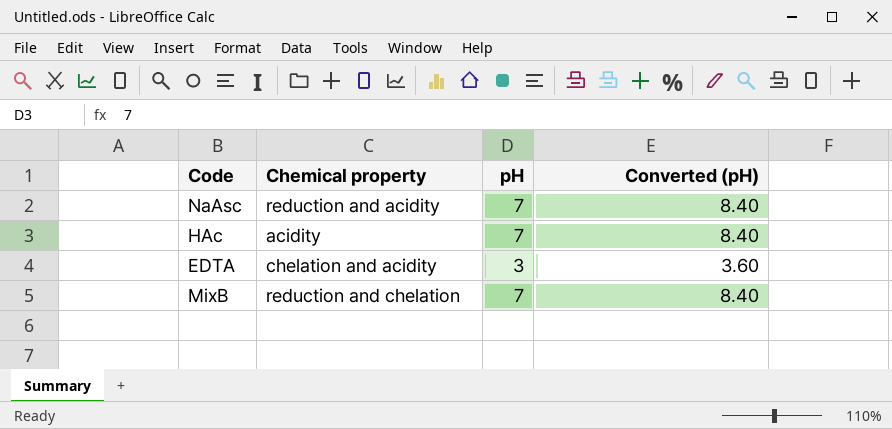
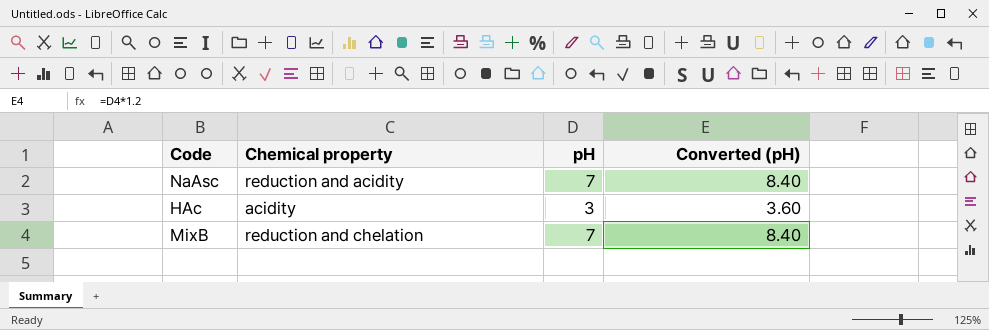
row EDTA: chelation and acidity | 3 | 3.60 -> none
HAc | pH: 7 -> 3
HAc | Converted (pH): 8.40 -> 3.60

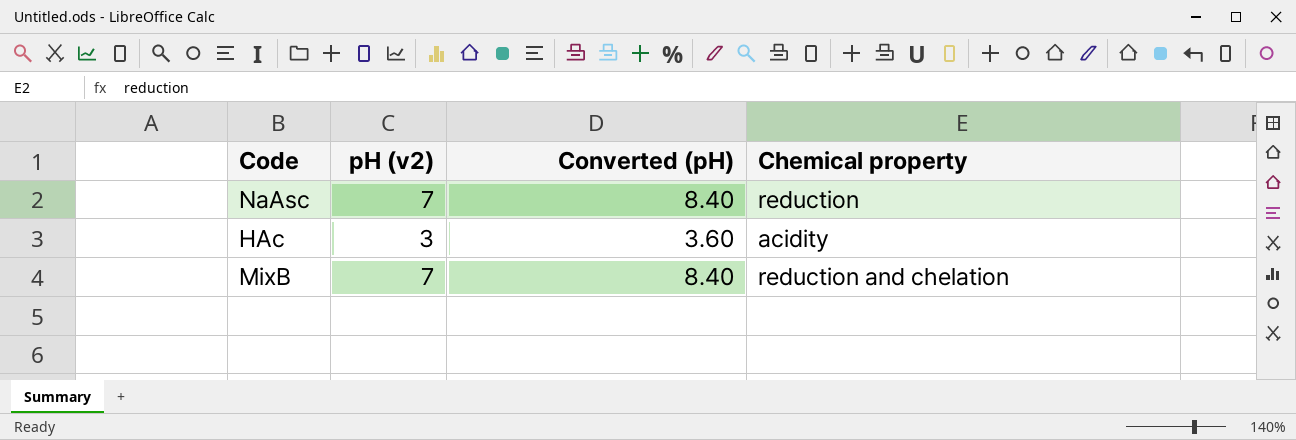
column name: pH -> pH (v2)
column Chemical property | position: 2 -> 4
NaAsc | Chemical property: reduction and acidity -> reduction

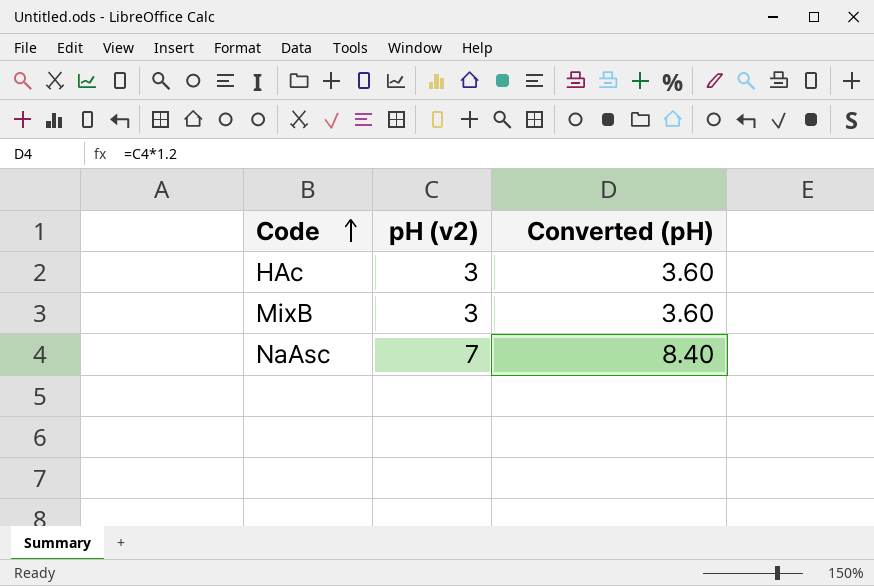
row order: none -> Code ascending
column Chemical property | position: 4 -> none
MixB | pH (v2): 7 -> 3
MixB | Converted (pH): 8.40 -> 3.60

